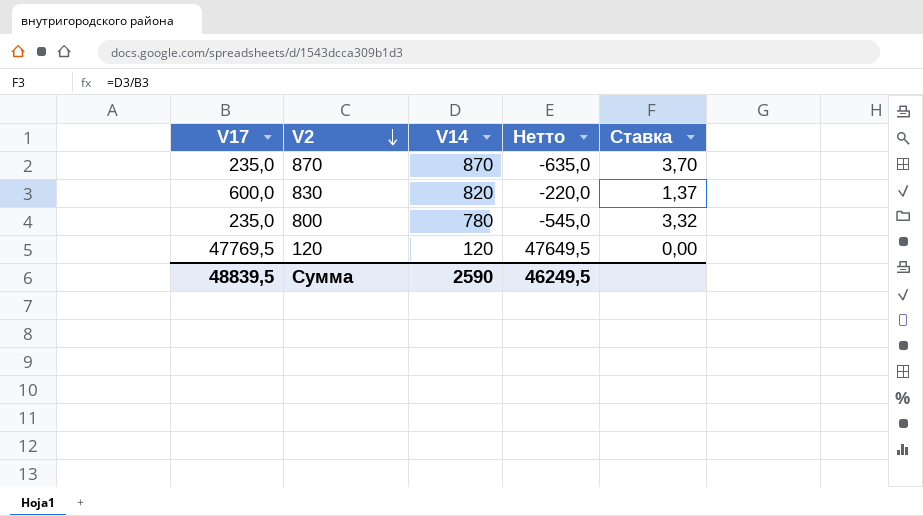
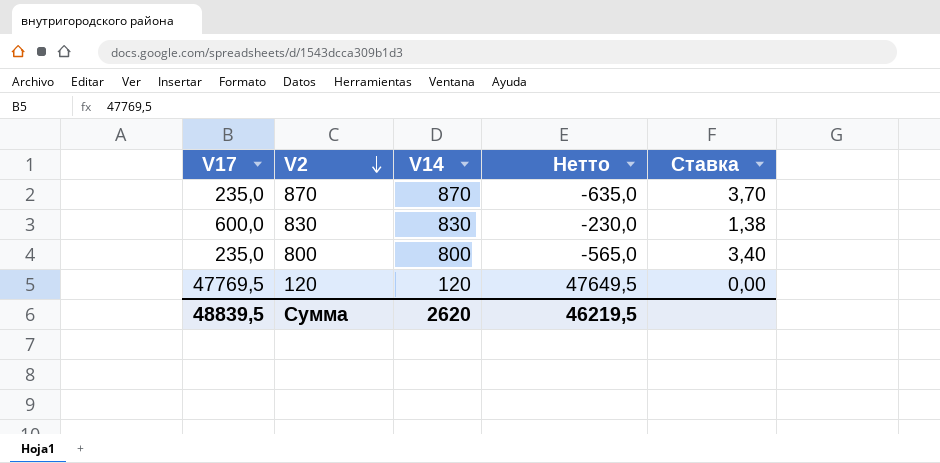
830 | V14: 820 -> 830
830 | Нетто: -220,0 -> -230,0
830 | Ставка: 1,37 -> 1,38
800 | V14: 780 -> 800
800 | Нетто: -545,0 -> -565,0
800 | Ставка: 3,32 -> 3,40
Сумма | V14: 2590 -> 2620
Сумма | Нетто: 46249,5 -> 46219,5

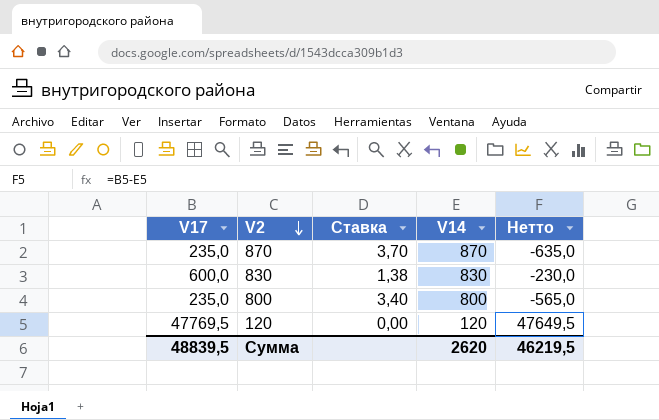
column Ставка | position: 5 -> 3

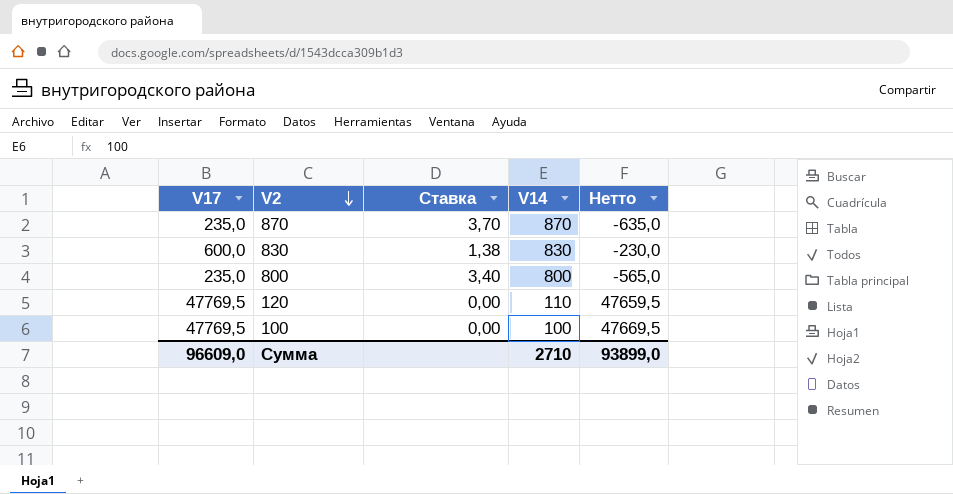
120 | V14: 120 -> 110
120 | Нетто: 47649,5 -> 47659,5
row 100: none -> 47769,5 | 0,00 | 100 | 47669,5
Сумма | V17: 48839,5 -> 96609,0
Сумма | V14: 2620 -> 2710
Сумма | Нетто: 46219,5 -> 93899,0

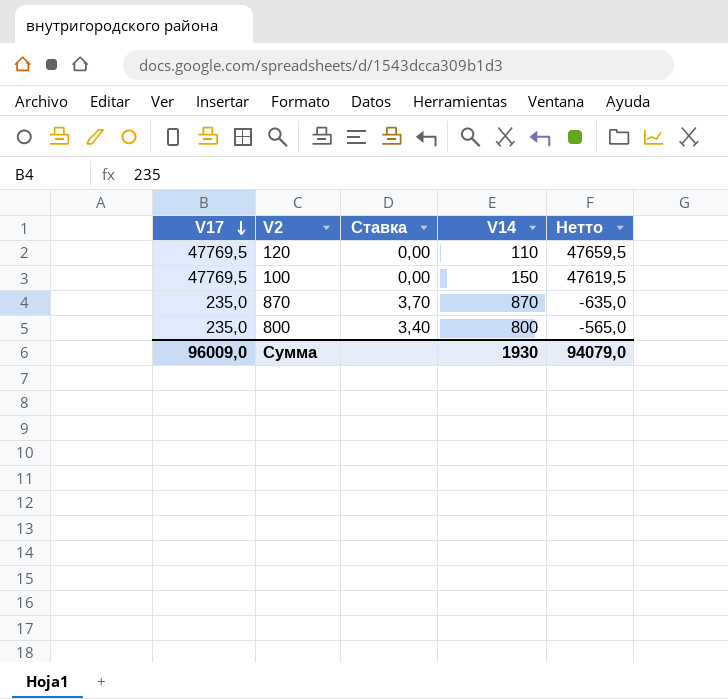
row order: V2 descending -> V17 descending
row 830: 600,0 | 1,38 | 830 | -230,0 -> none
100 | V14: 100 -> 150
100 | Нетто: 47669,5 -> 47619,5
Сумма | V17: 96609,0 -> 96009,0
Сумма | V14: 2710 -> 1930
Сумма | Нетто: 93899,0 -> 94079,0

